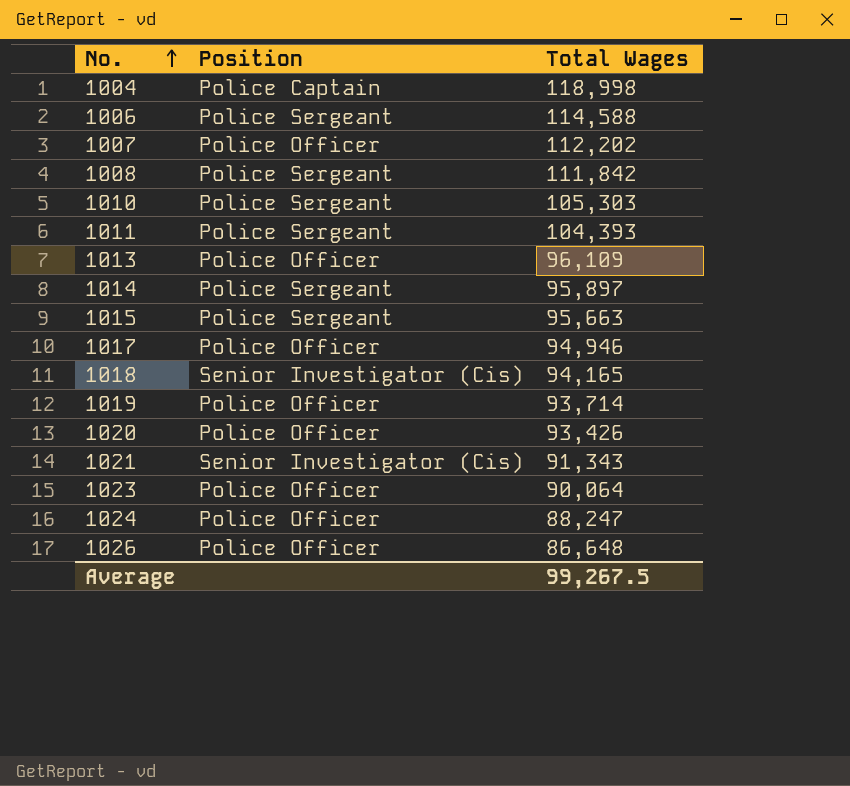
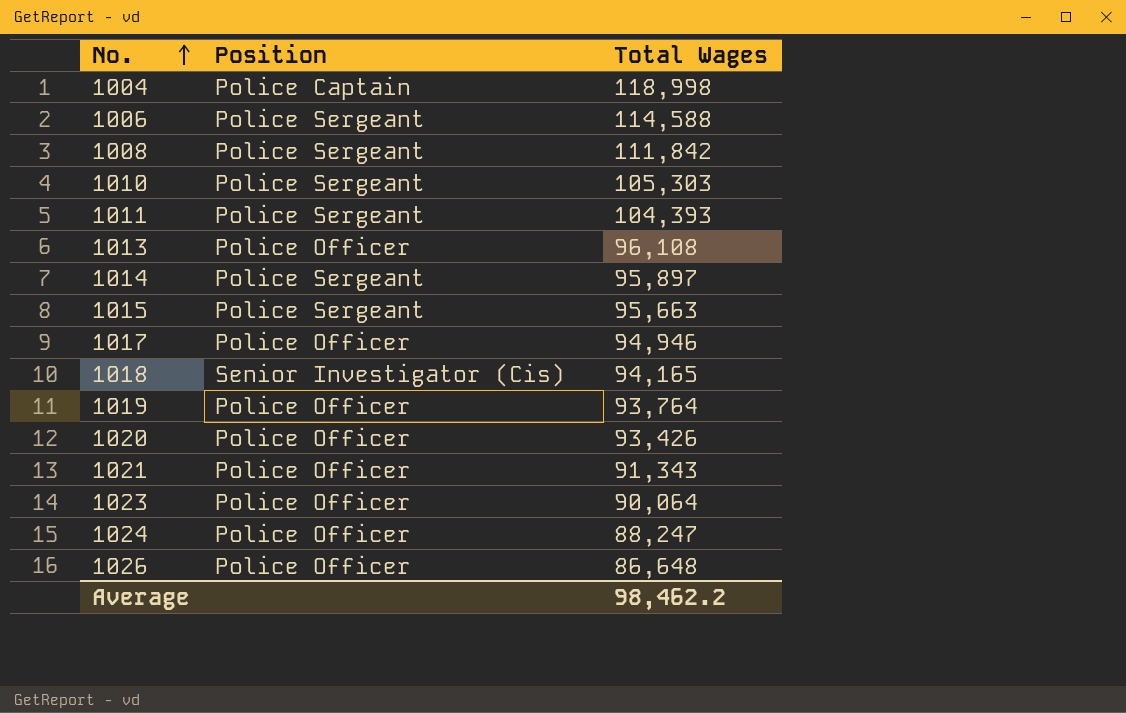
row 1007: Police Officer | 112,202 -> none
1013 | Total Wages: 96,109 -> 96,108
1019 | Total Wages: 93,714 -> 93,764
1021 | Position: Senior Investigator (Cis) -> Police Officer
Average | Total Wages: 99,267.5 -> 98,462.2

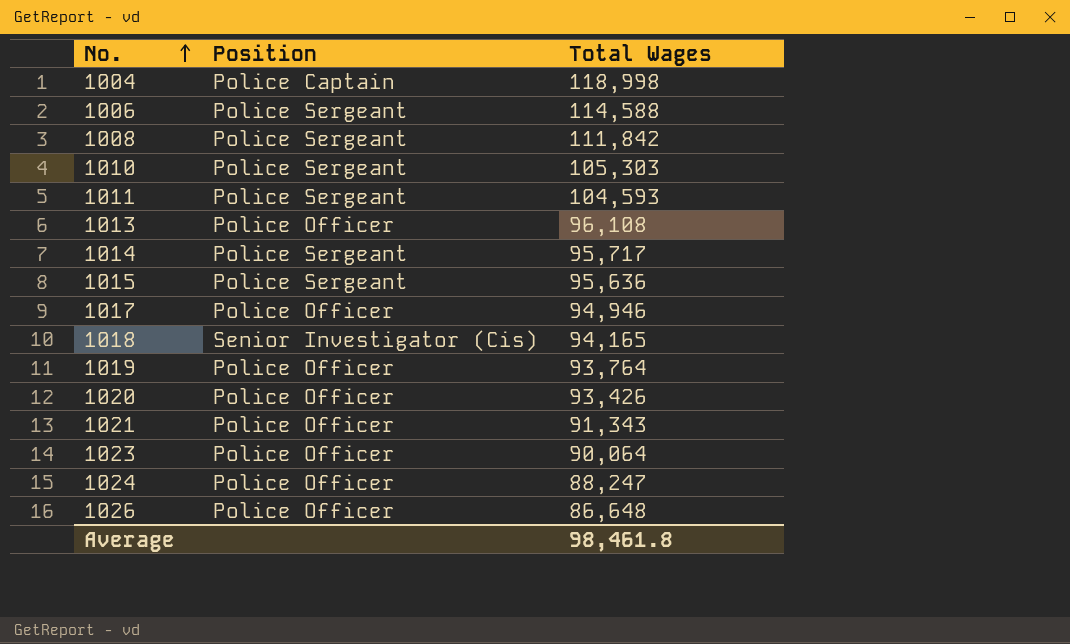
1011 | Total Wages: 104,393 -> 104,593
1014 | Total Wages: 95,897 -> 95,717
1015 | Total Wages: 95,663 -> 95,636
Average | Total Wages: 98,462.2 -> 98,461.8

